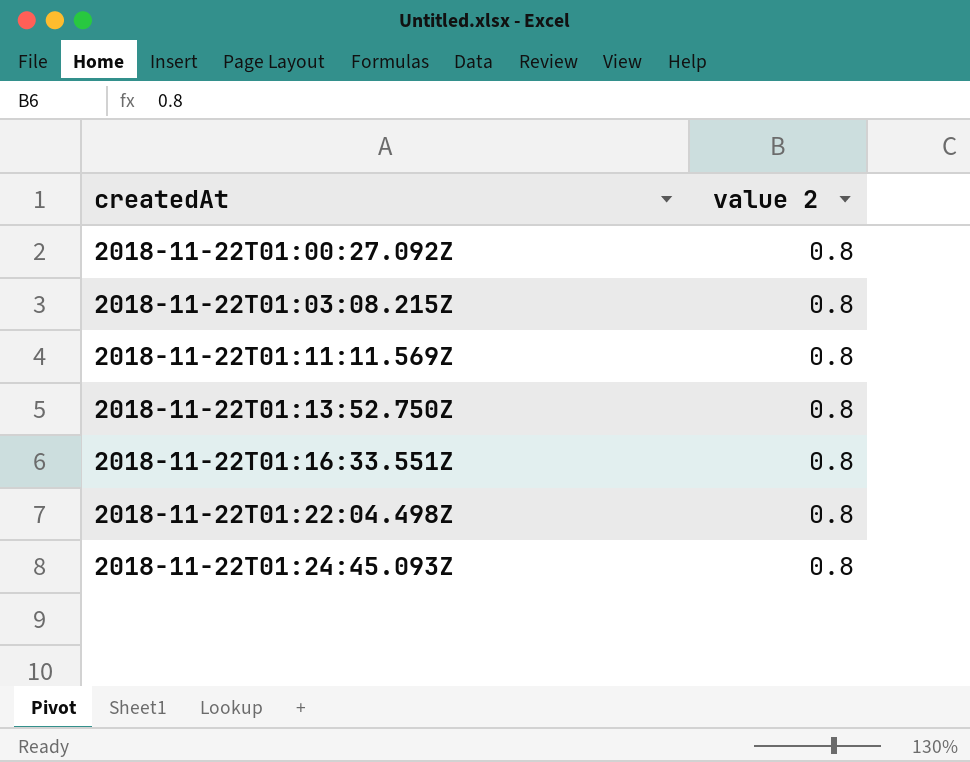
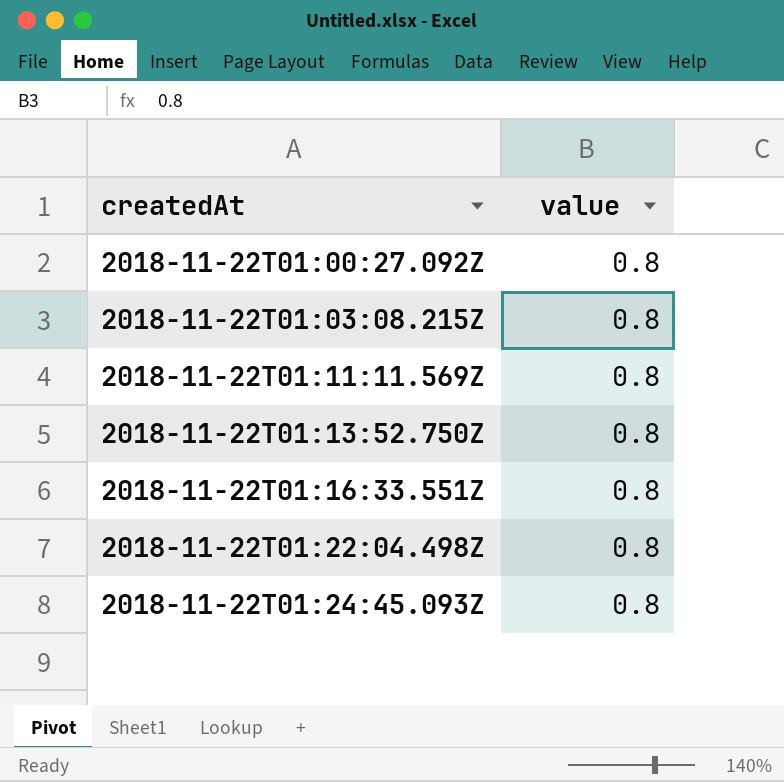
column name: value 2 -> value

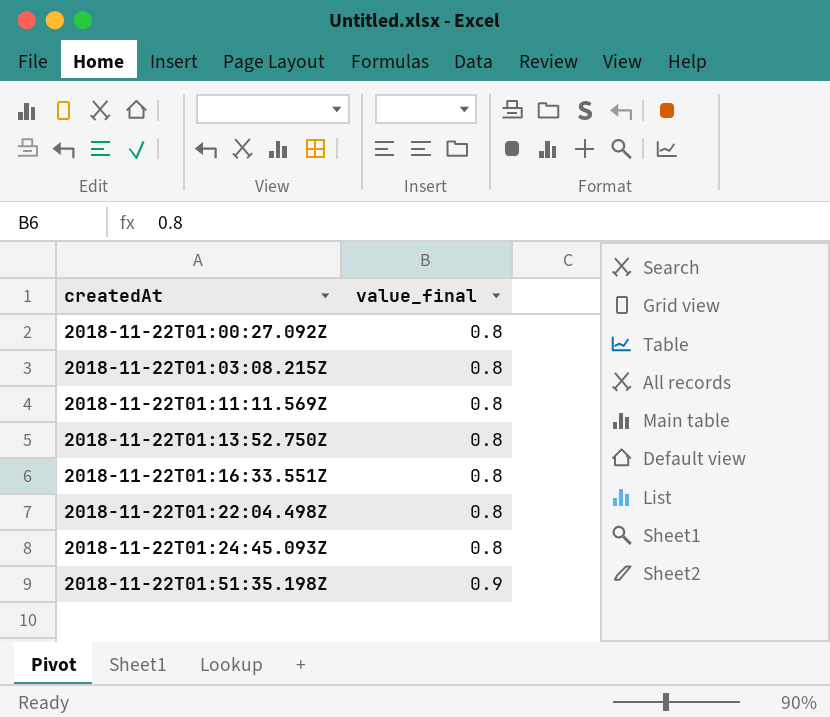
column name: value -> value_final
row 2018-11-22T01:51:35.198Z: none -> 0.9

